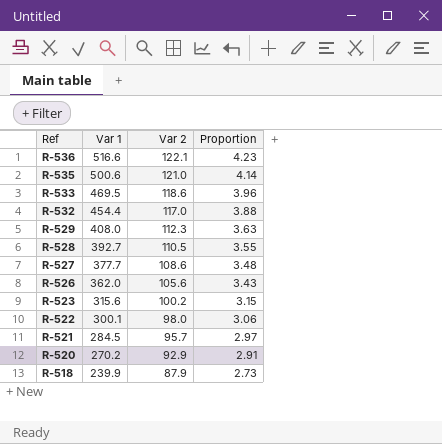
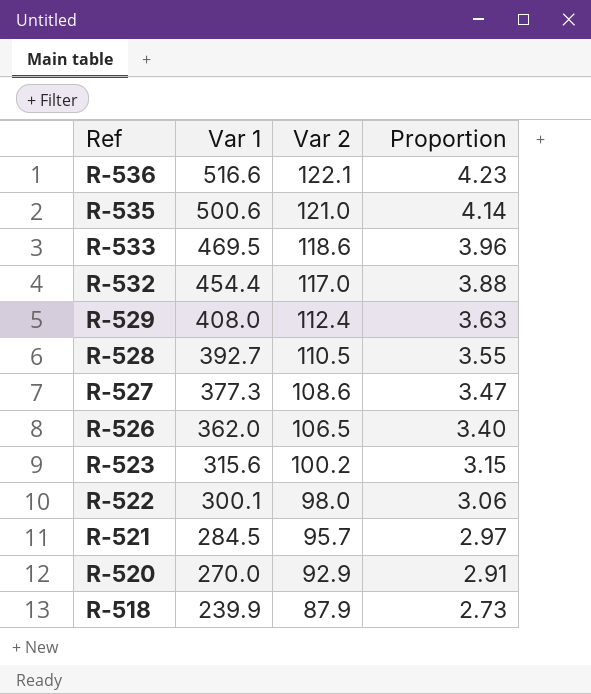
R-529 | Var 2: 112.3 -> 112.4
R-527 | Var 1: 377.7 -> 377.3
R-527 | Proportion: 3.48 -> 3.47
R-526 | Var 2: 105.6 -> 106.5
R-526 | Proportion: 3.43 -> 3.40
R-520 | Var 1: 270.2 -> 270.0

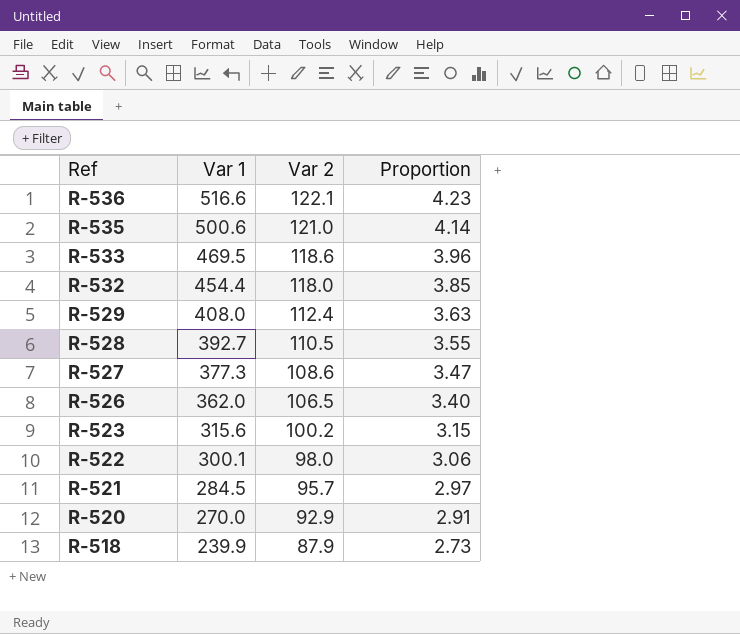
R-532 | Var 2: 117.0 -> 118.0
R-532 | Proportion: 3.88 -> 3.85

